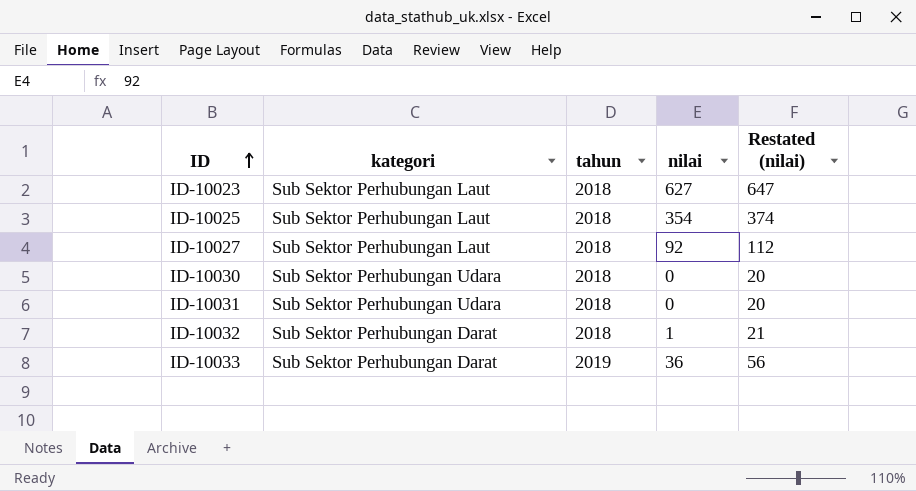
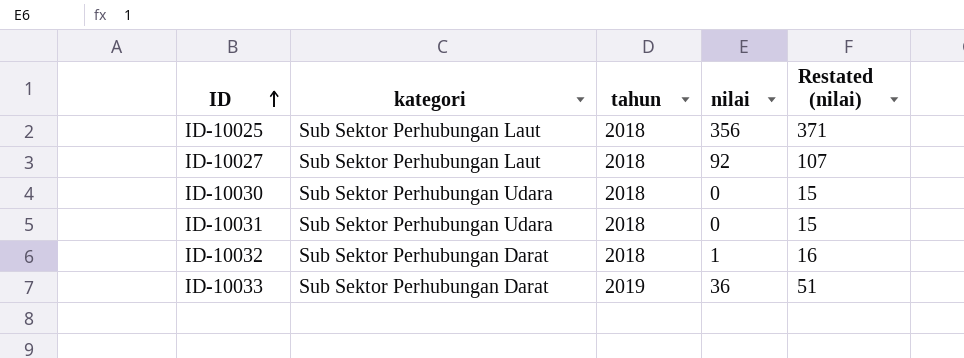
column Restated (nilai) | formula: [nilai] + 20 -> [nilai] + 15
row ID-10023: Sub Sektor Perhubungan Laut | 2018 | 627 | 647 -> none
ID-10025 | nilai: 354 -> 356

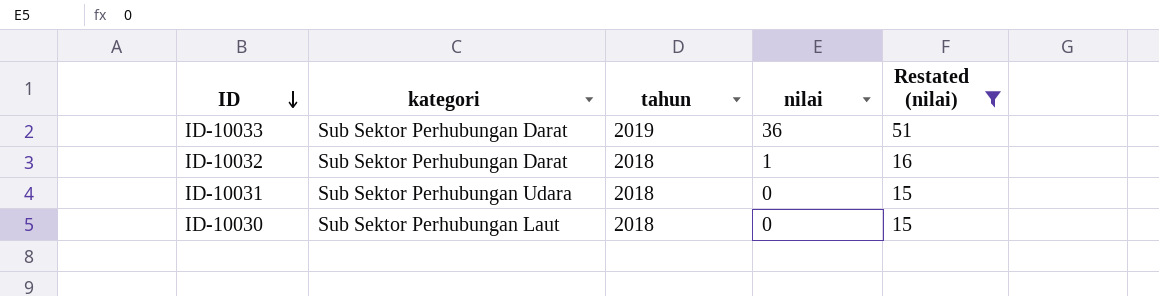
filter: none -> Restated (nilai) <= 51
row order: ID ascending -> ID descending
ID-10030 | kategori: Sub Sektor Perhubungan Udara -> Sub Sektor Perhubungan Laut

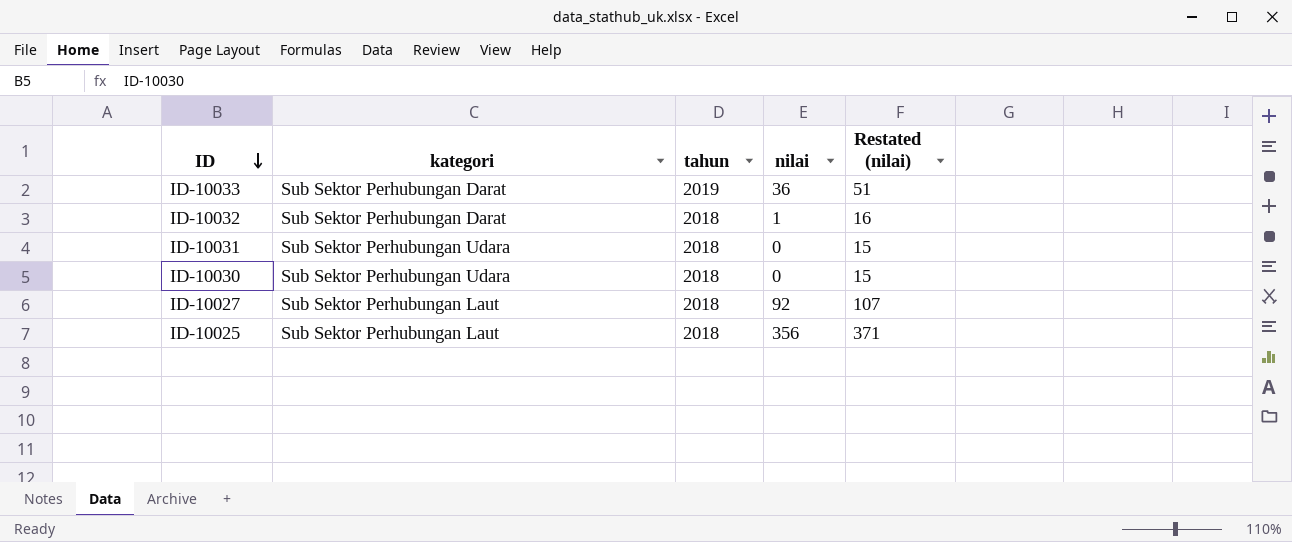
filter: Restated (nilai) <= 51 -> none
ID-10030 | kategori: Sub Sektor Perhubungan Laut -> Sub Sektor Perhubungan Udara

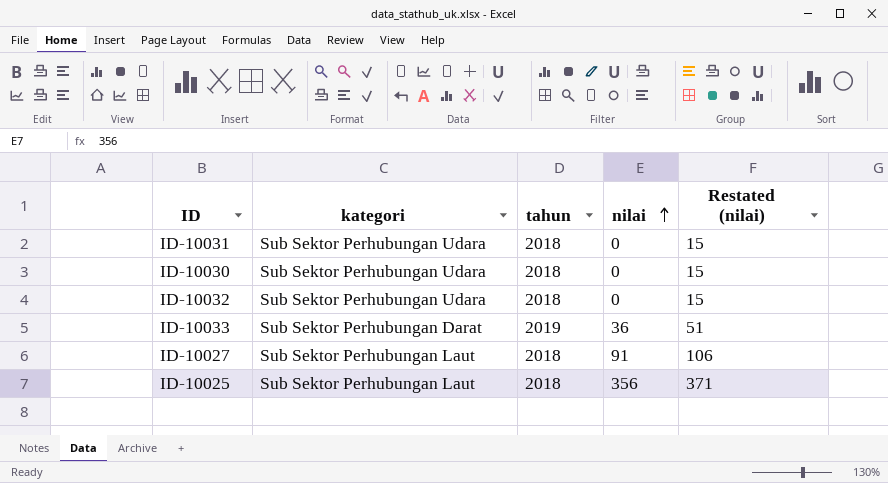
row order: ID descending -> nilai ascending
ID-10032 | kategori: Sub Sektor Perhubungan Darat -> Sub Sektor Perhubungan Udara
ID-10032 | nilai: 1 -> 0
ID-10032 | Restated (nilai): 16 -> 15
ID-10027 | nilai: 92 -> 91
ID-10027 | Restated (nilai): 107 -> 106

